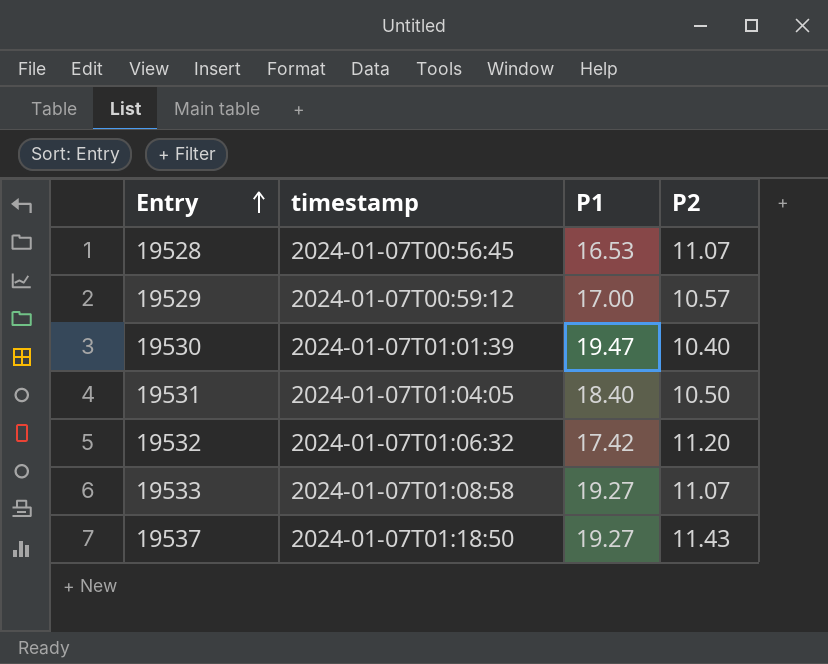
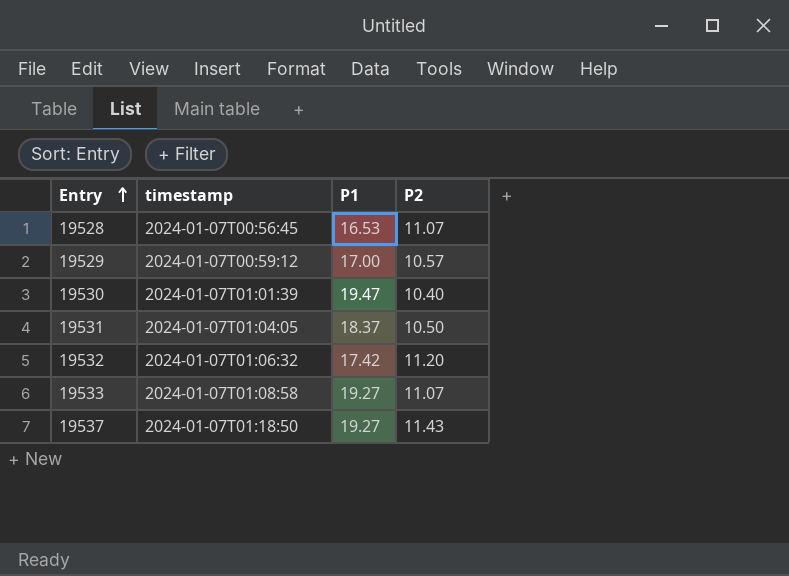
19531 | P1: 18.40 -> 18.37

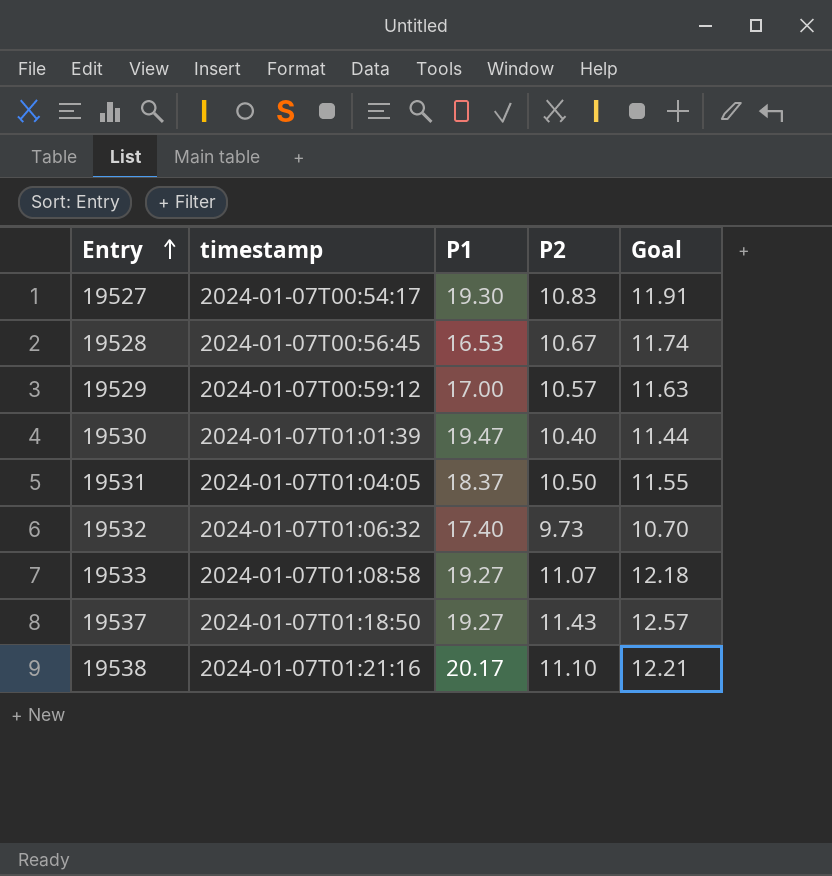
column Goal | formula: none -> [P2] * 1.1
row 19527: none -> 2024-01-07T00:54:17 | 19.30 | 10.83 | 11.91
19528 | P2: 11.07 -> 10.67
19532 | P1: 17.42 -> 17.40
19532 | P2: 11.20 -> 9.73
row 19538: none -> 2024-01-07T01:21:16 | 20.17 | 11.10 | 12.21

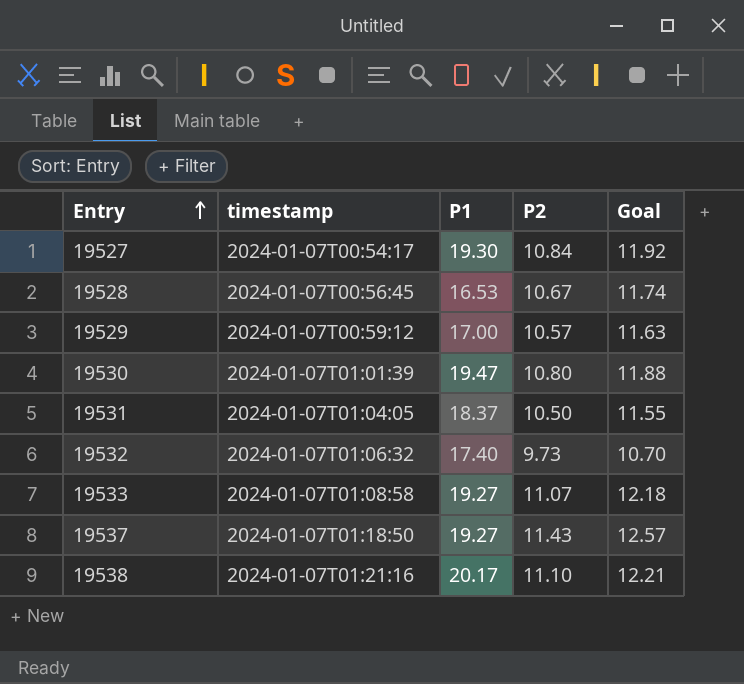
19527 | P2: 10.83 -> 10.84
19527 | Goal: 11.91 -> 11.92
19530 | P2: 10.40 -> 10.80
19530 | Goal: 11.44 -> 11.88

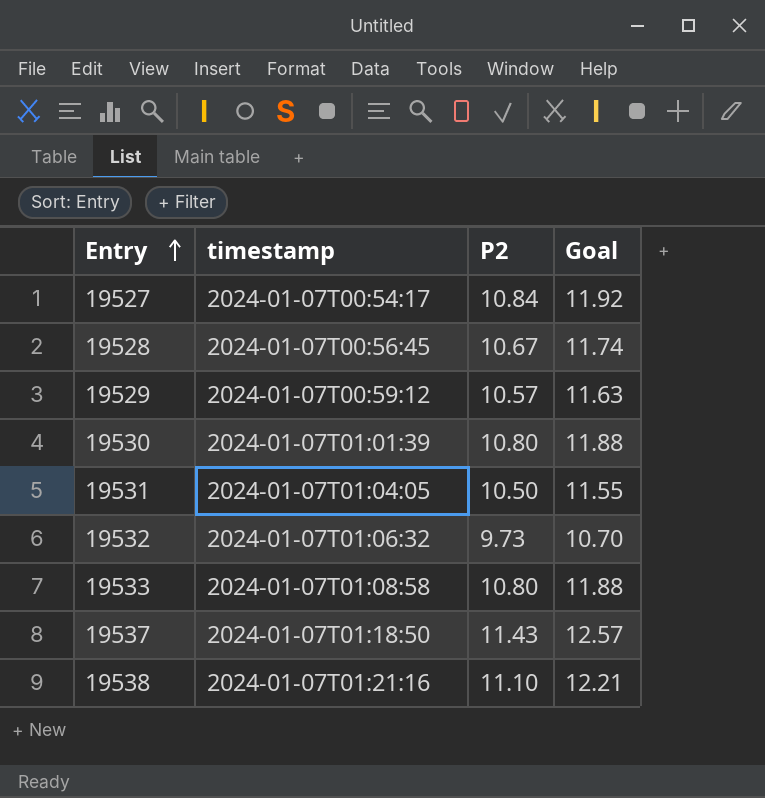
column P1 | position: 3 -> none
19533 | P2: 11.07 -> 10.80
19533 | Goal: 12.18 -> 11.88

